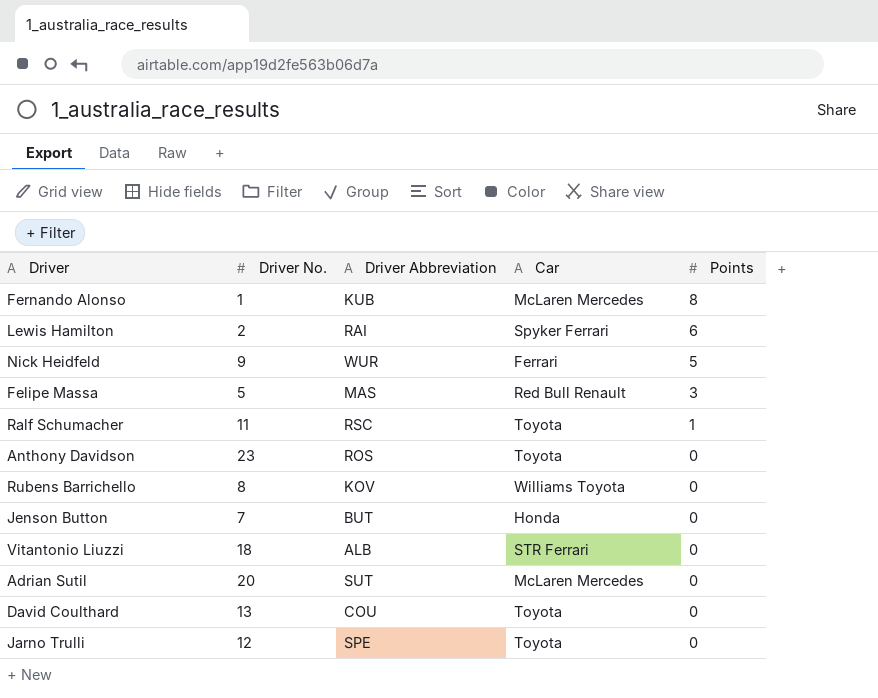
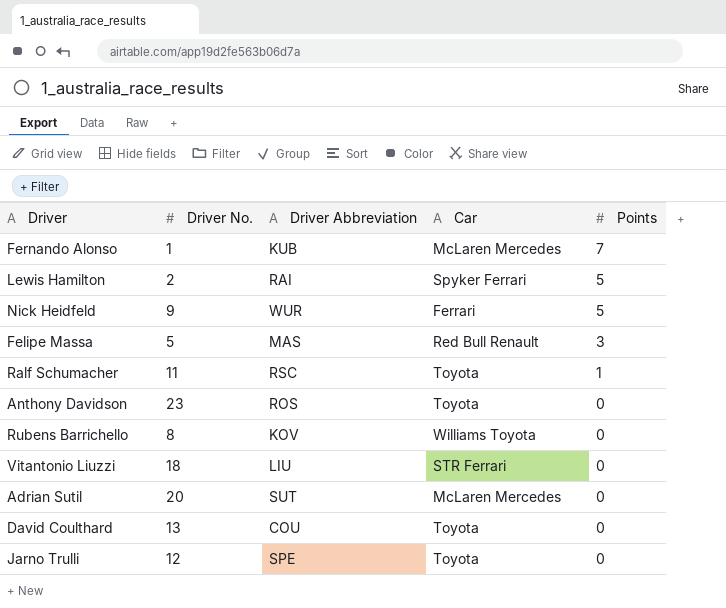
row Jenson Button: 7 | BUT | Honda | 0 -> none
Fernando Alonso | Points: 8 -> 7
Lewis Hamilton | Points: 6 -> 5
Vitantonio Liuzzi | Driver Abbreviation: ALB -> LIU

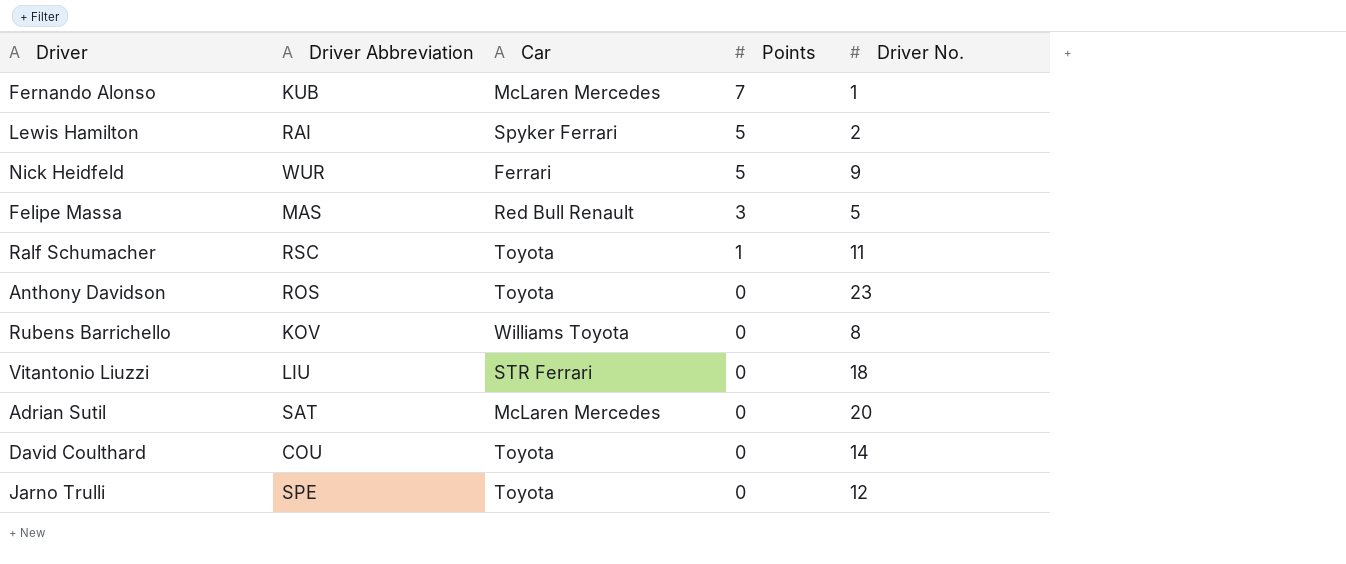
column Driver No. | position: 2 -> 5
Adrian Sutil | Driver Abbreviation: SUT -> SAT
David Coulthard | Driver No.: 13 -> 14

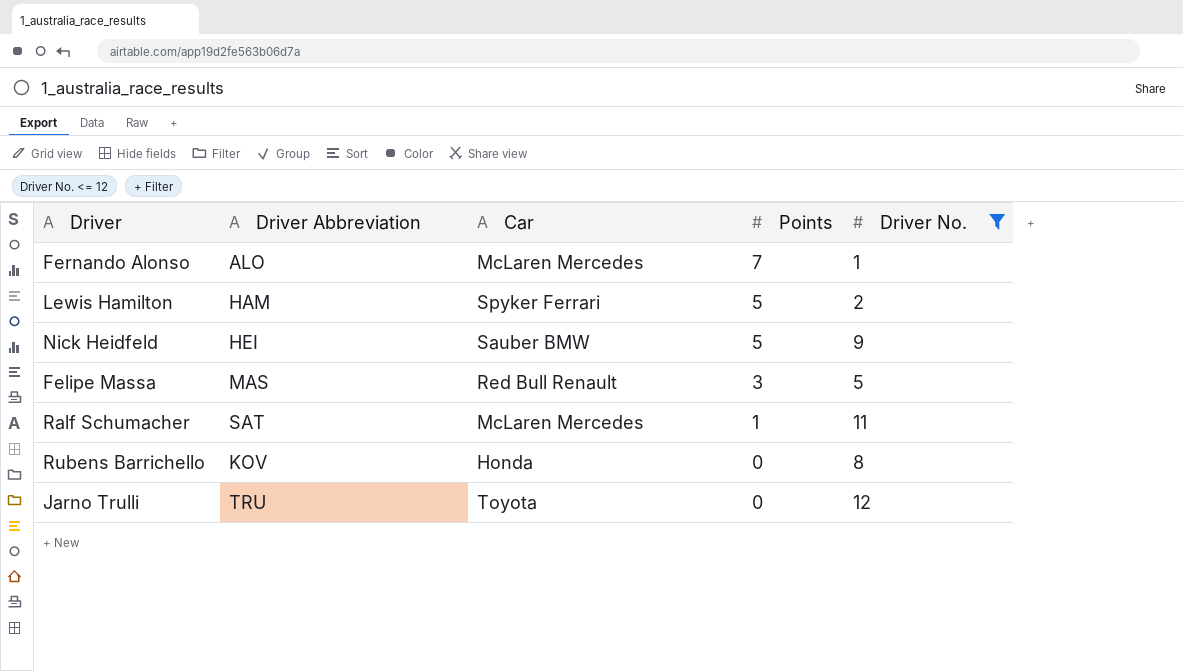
filter: none -> Driver No. <= 12
Fernando Alonso | Driver Abbreviation: KUB -> ALO
Lewis Hamilton | Driver Abbreviation: RAI -> HAM
Nick Heidfeld | Driver Abbreviation: WUR -> HEI
Nick Heidfeld | Car: Ferrari -> Sauber BMW
Ralf Schumacher | Driver Abbreviation: RSC -> SAT
Ralf Schumacher | Car: Toyota -> McLaren Mercedes
Rubens Barrichello | Car: Williams Toyota -> Honda
Jarno Trulli | Driver Abbreviation: SPE -> TRU

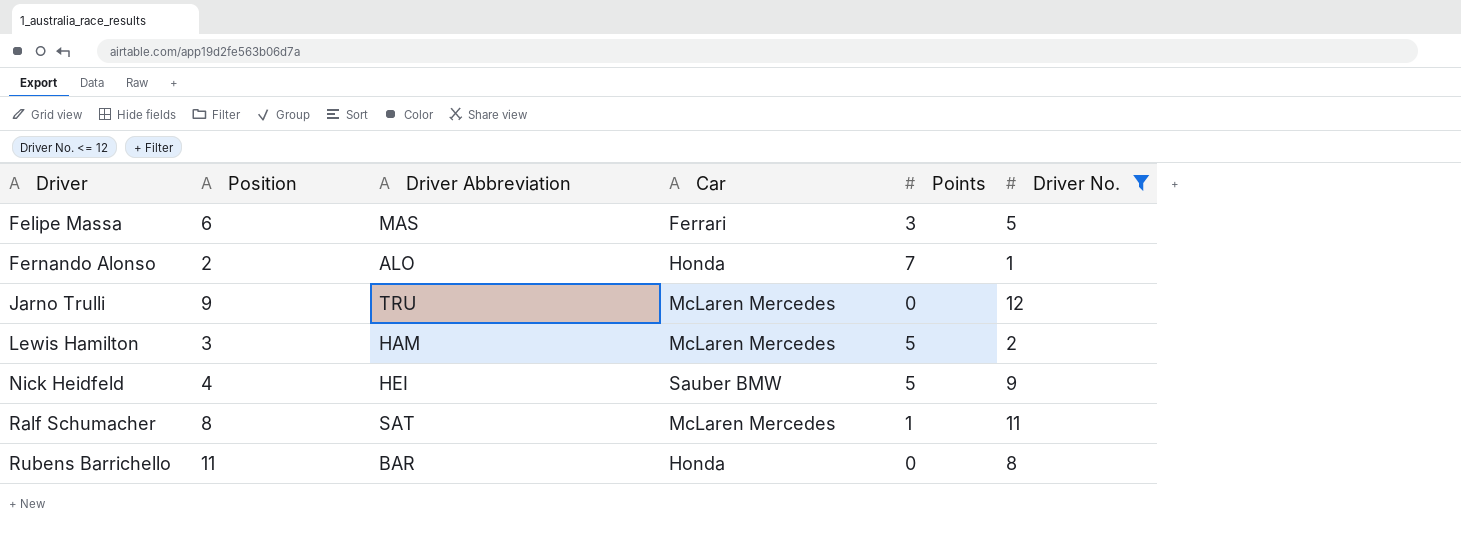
row order: Points descending -> Driver ascending
column Position | position: none -> 2
Felipe Massa | Car: Red Bull Renault -> Ferrari
Fernando Alonso | Car: McLaren Mercedes -> Honda
Jarno Trulli | Car: Toyota -> McLaren Mercedes
Lewis Hamilton | Car: Spyker Ferrari -> McLaren Mercedes
Rubens Barrichello | Driver Abbreviation: KOV -> BAR

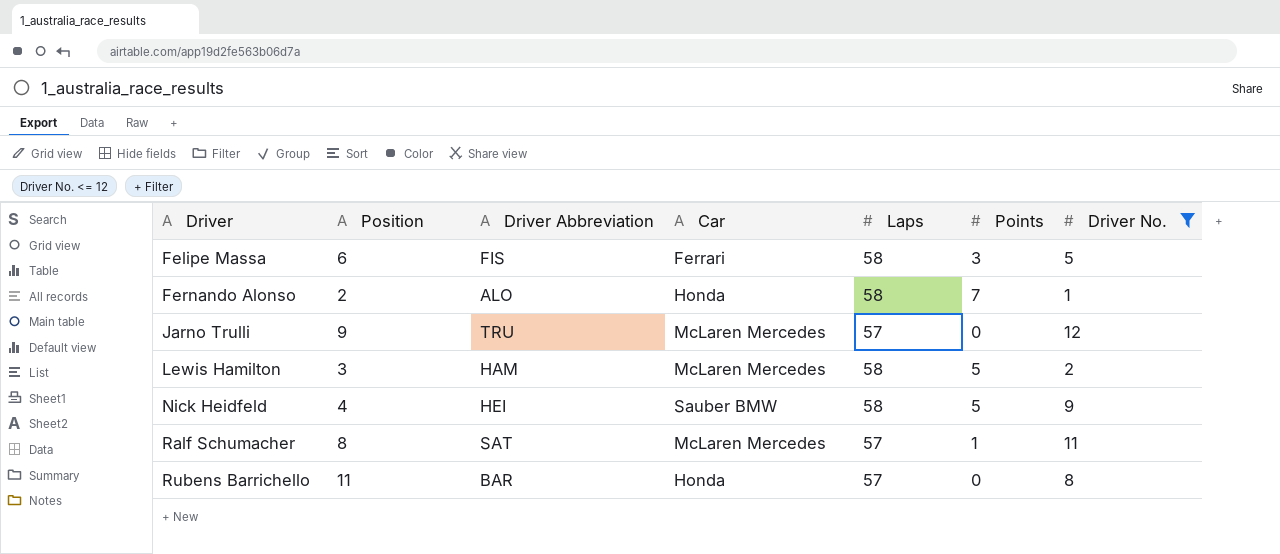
column Laps | position: none -> 5
Felipe Massa | Driver Abbreviation: MAS -> FIS

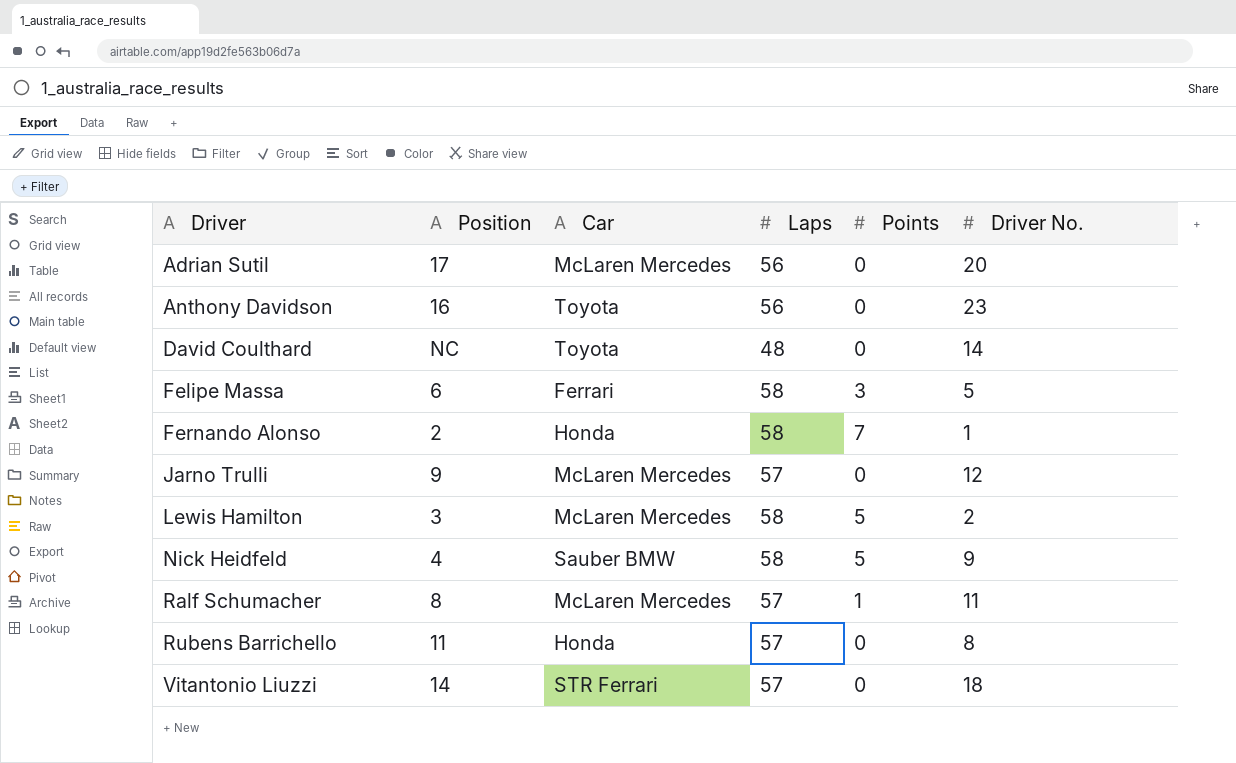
filter: Driver No. <= 12 -> none
column Driver Abbreviation | position: 3 -> none

